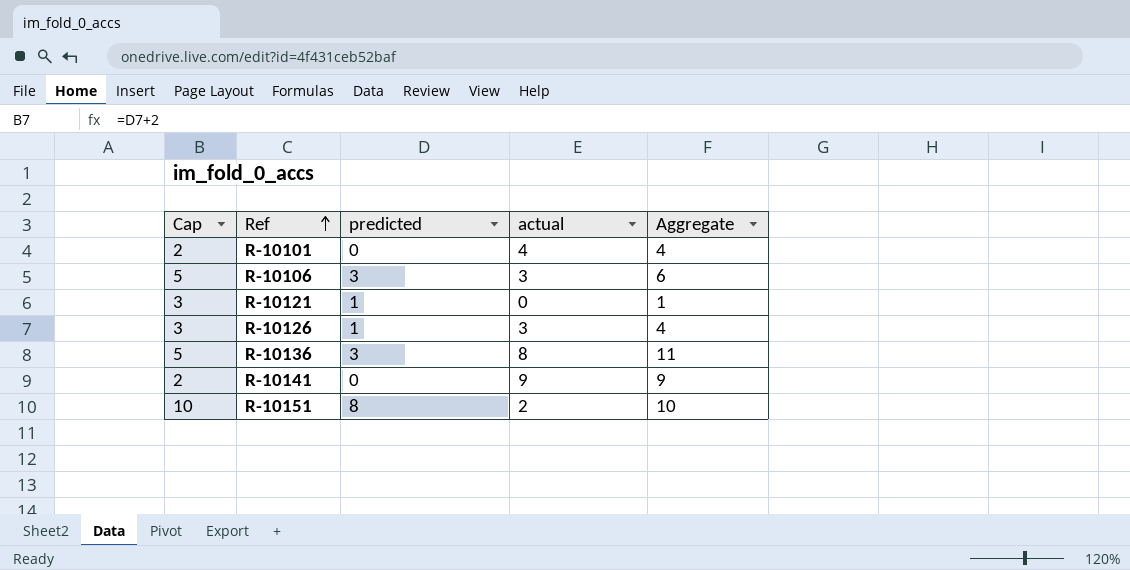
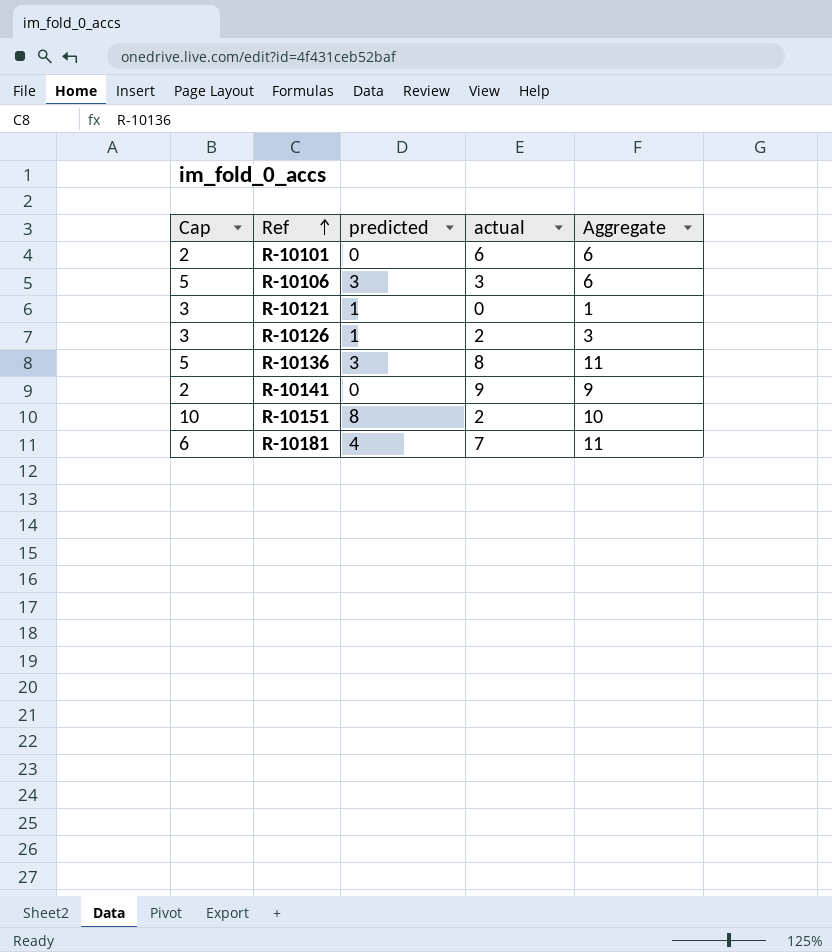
R-10101 | actual: 4 -> 6
R-10101 | Aggregate: 4 -> 6
R-10126 | actual: 3 -> 2
R-10126 | Aggregate: 4 -> 3
row R-10181: none -> 6 | 4 | 7 | 11

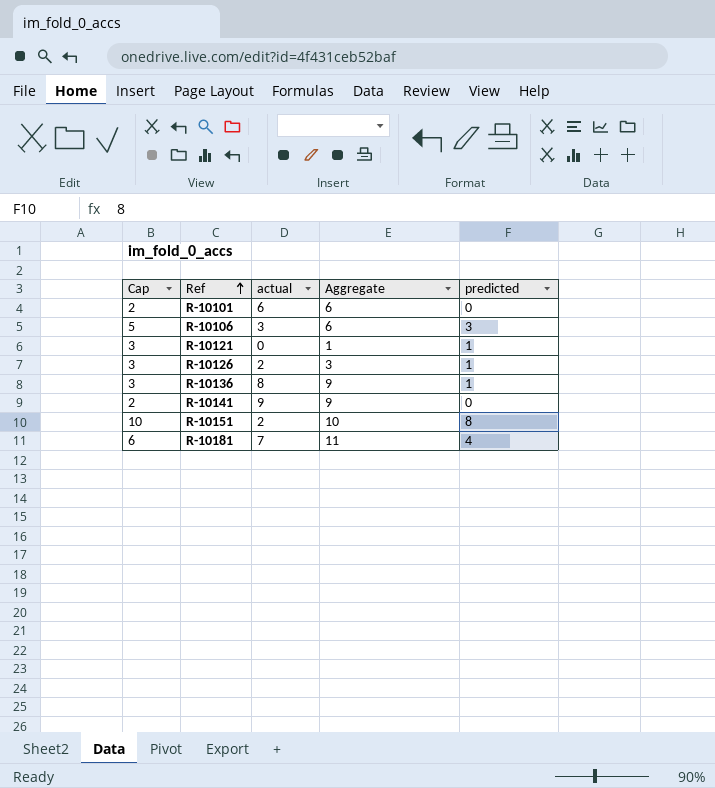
column predicted | position: 3 -> 5
R-10136 | Cap: 5 -> 3
R-10136 | Aggregate: 11 -> 9
R-10136 | predicted: 3 -> 1

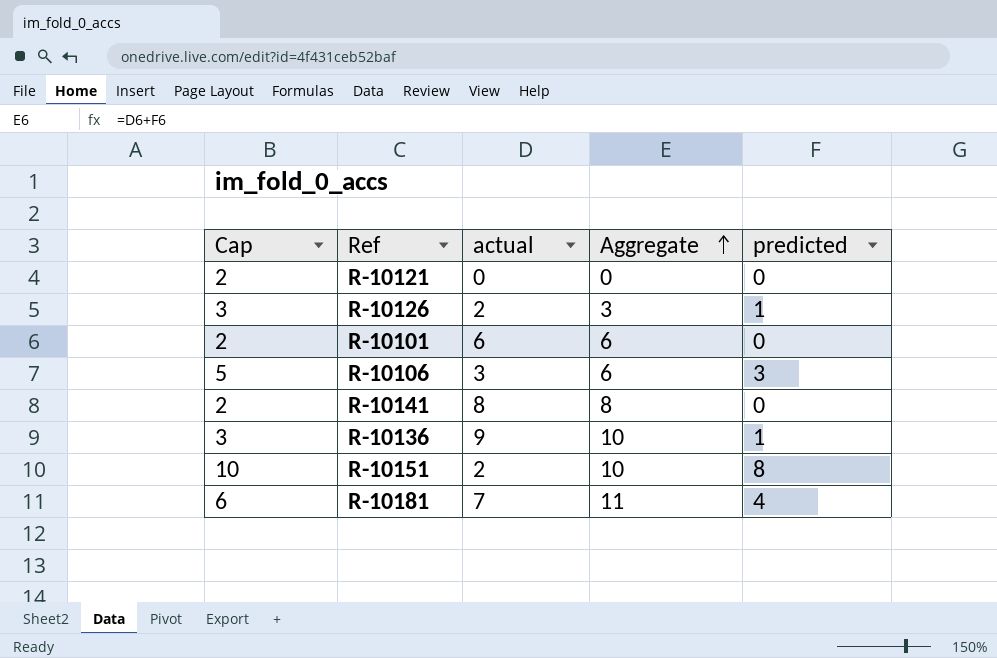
row order: Ref ascending -> Aggregate ascending
R-10121 | Cap: 3 -> 2
R-10121 | Aggregate: 1 -> 0
R-10121 | predicted: 1 -> 0
R-10141 | actual: 9 -> 8
R-10141 | Aggregate: 9 -> 8
R-10136 | actual: 8 -> 9
R-10136 | Aggregate: 9 -> 10

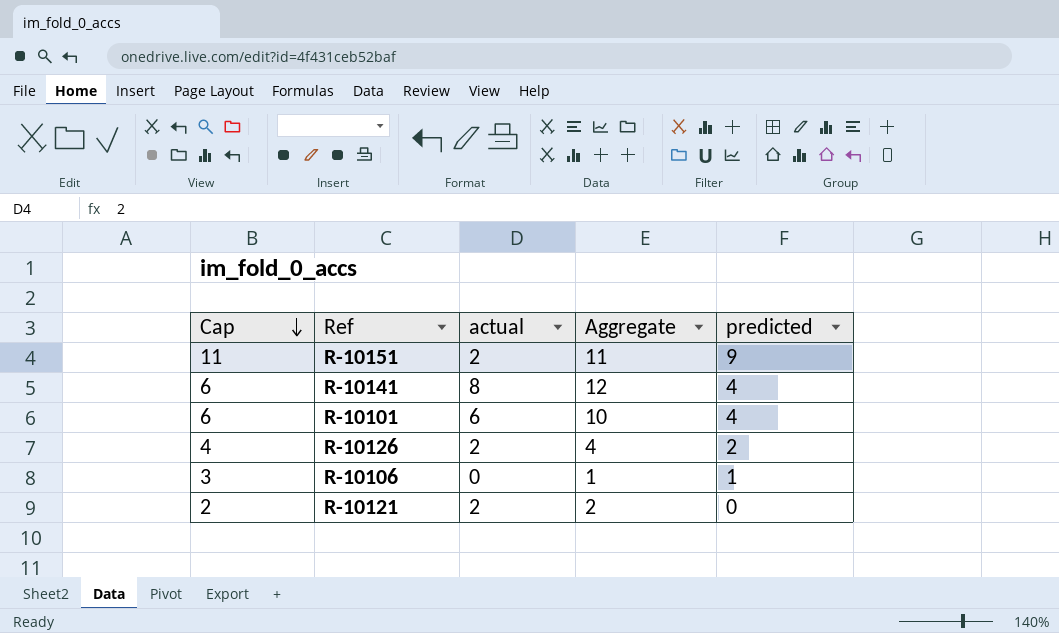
row order: Aggregate ascending -> Cap descending
row R-10136: 3 | 9 | 10 | 1 -> none
row R-10181: 6 | 7 | 11 | 4 -> none
R-10151 | Cap: 10 -> 11
R-10151 | Aggregate: 10 -> 11
R-10151 | predicted: 8 -> 9
R-10141 | Cap: 2 -> 6
R-10141 | Aggregate: 8 -> 12
R-10141 | predicted: 0 -> 4
R-10101 | Cap: 2 -> 6
R-10101 | Aggregate: 6 -> 10
R-10101 | predicted: 0 -> 4
R-10126 | Cap: 3 -> 4
R-10126 | Aggregate: 3 -> 4
R-10126 | predicted: 1 -> 2
R-10106 | Cap: 5 -> 3
R-10106 | actual: 3 -> 0
R-10106 | Aggregate: 6 -> 1
R-10106 | predicted: 3 -> 1
R-10121 | actual: 0 -> 2
R-10121 | Aggregate: 0 -> 2

